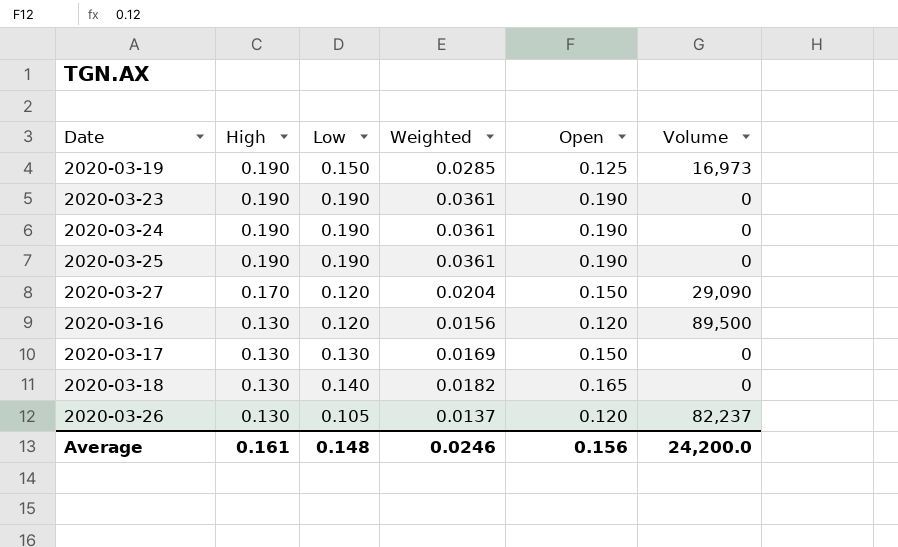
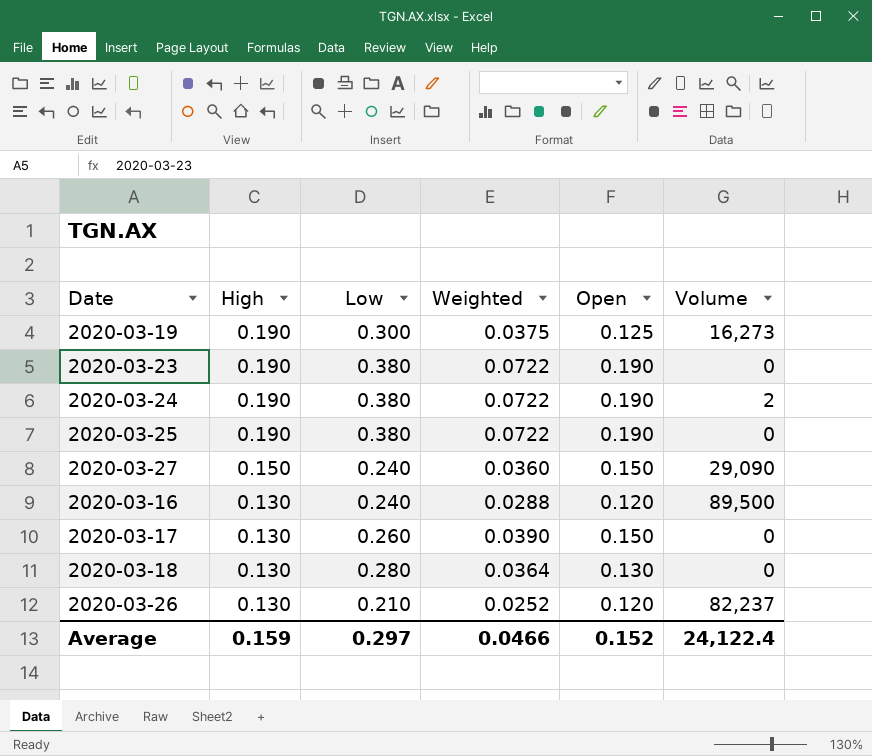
column Weighted | formula: [High] * [Low] -> [Low] * [Open]
2020-03-19 | Low: 0.150 -> 0.300
2020-03-19 | Volume: 16,973 -> 16,273
2020-03-23 | Low: 0.190 -> 0.380
2020-03-24 | Low: 0.190 -> 0.380
2020-03-24 | Volume: 0 -> 2
2020-03-25 | Low: 0.190 -> 0.380
2020-03-27 | High: 0.170 -> 0.150
2020-03-27 | Low: 0.120 -> 0.240
2020-03-16 | Low: 0.120 -> 0.240
2020-03-17 | Low: 0.130 -> 0.260
2020-03-18 | Low: 0.140 -> 0.280
2020-03-18 | Open: 0.165 -> 0.130
2020-03-26 | Low: 0.105 -> 0.210
Average | High: 0.161 -> 0.159
Average | Low: 0.148 -> 0.297
Average | Weighted: 0.0246 -> 0.0466
Average | Open: 0.156 -> 0.152
Average | Volume: 24,200.0 -> 24,122.4

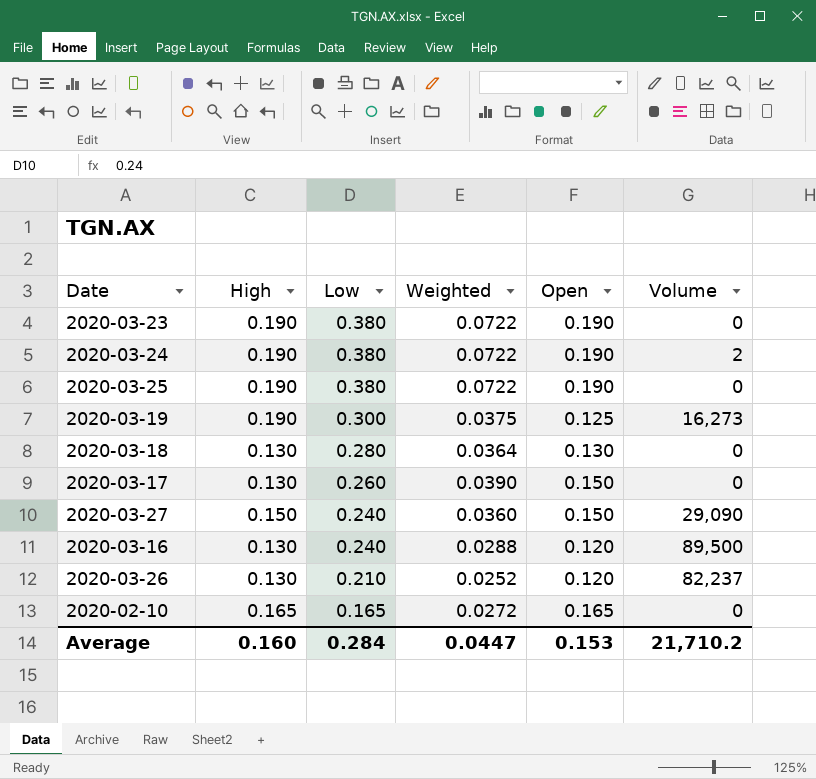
row order: High descending -> Low descending
row 2020-02-10: none -> 0.165 | 0.165 | 0.0272 | 0.165 | 0
Average | High: 0.159 -> 0.160
Average | Low: 0.297 -> 0.284
Average | Weighted: 0.0466 -> 0.0447
Average | Open: 0.152 -> 0.153
Average | Volume: 24,122.4 -> 21,710.2

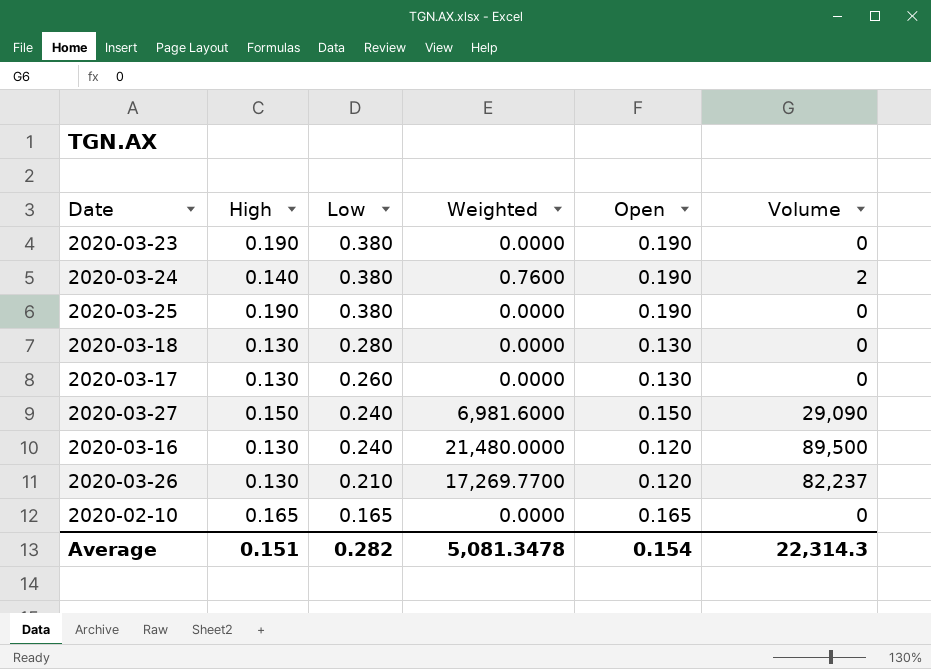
column Weighted | formula: [Low] * [Open] -> [Low] * [Volume]
row 2020-03-19: 0.190 | 0.300 | 0.0375 | 0.125 | 16,273 -> none
2020-03-24 | High: 0.190 -> 0.140
2020-03-17 | Open: 0.150 -> 0.130
Average | High: 0.160 -> 0.151
Average | Low: 0.284 -> 0.282
Average | Weighted: 0.0447 -> 5,081.3478
Average | Open: 0.153 -> 0.154
Average | Volume: 21,710.2 -> 22,314.3

